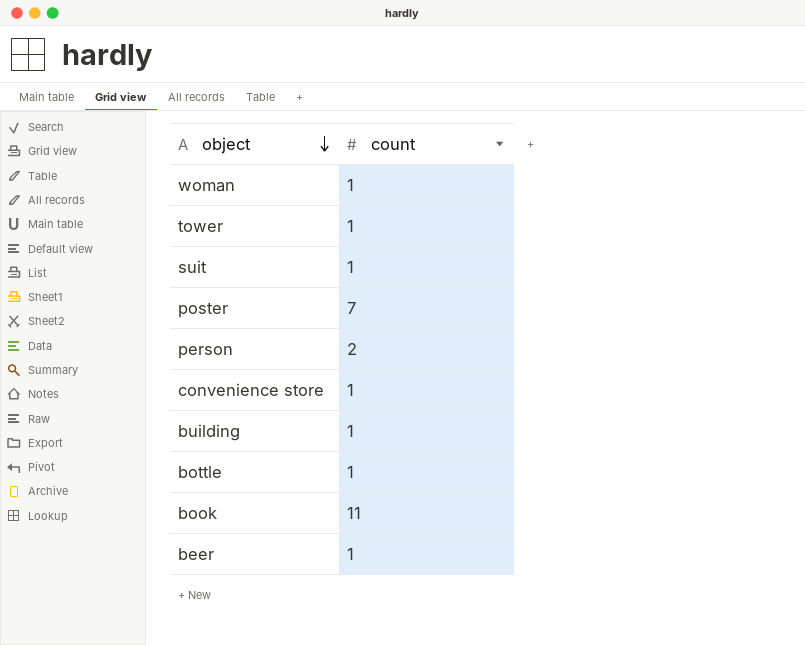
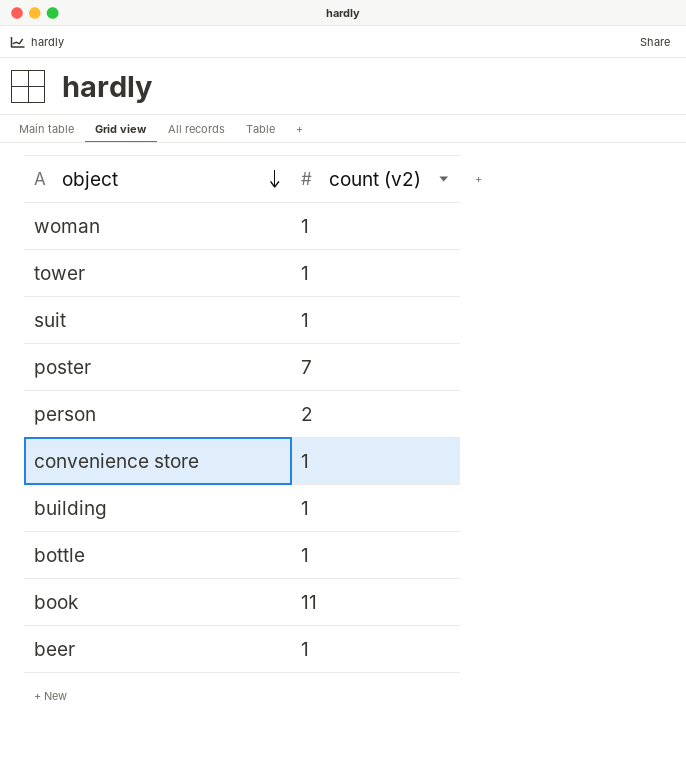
column name: count -> count (v2)

